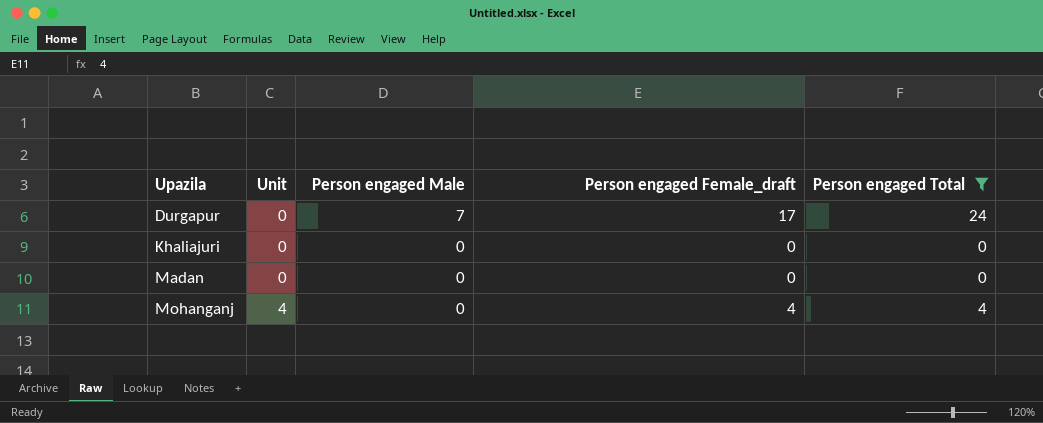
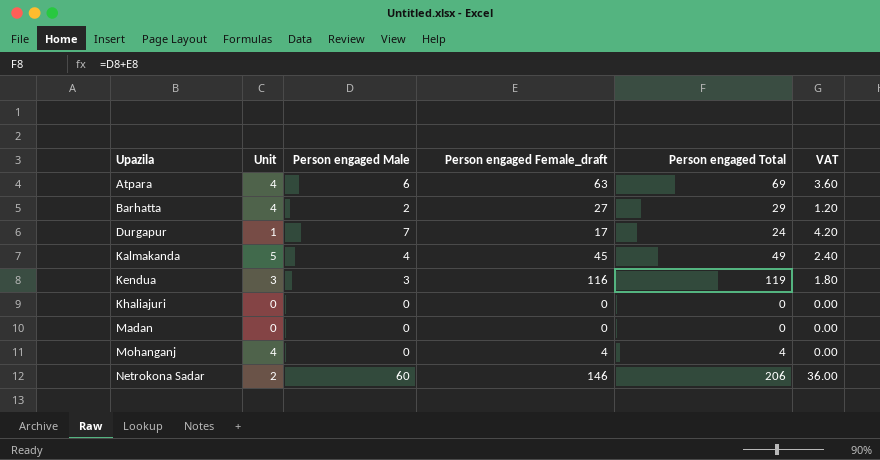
filter: Person engaged Total <= 24 -> none
column VAT | formula: none -> [Person engaged Male] * 0.6
Durgapur | Unit: 0 -> 1

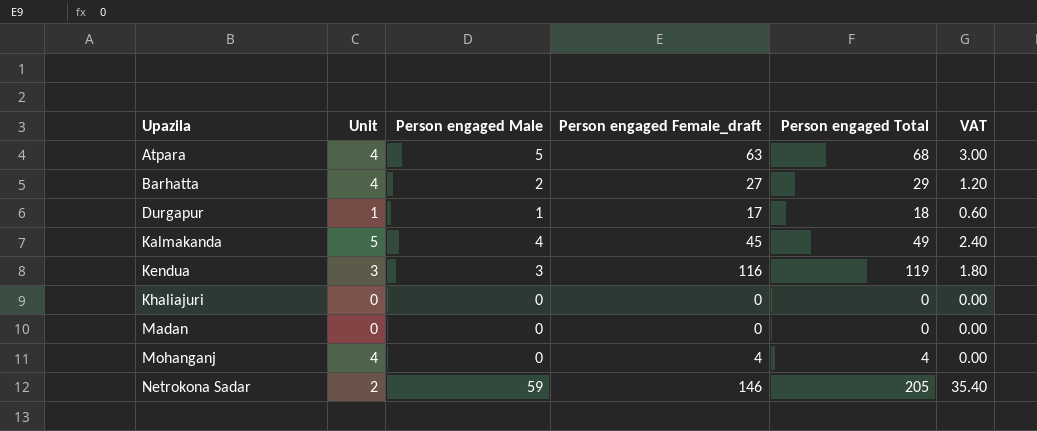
Atpara | Person engaged Male: 6 -> 5
Atpara | Person engaged Total: 69 -> 68
Atpara | VAT: 3.60 -> 3.00
Durgapur | Person engaged Male: 7 -> 1
Durgapur | Person engaged Total: 24 -> 18
Durgapur | VAT: 4.20 -> 0.60
Netrokona Sadar | Person engaged Male: 60 -> 59
Netrokona Sadar | Person engaged Total: 206 -> 205
Netrokona Sadar | VAT: 36.00 -> 35.40

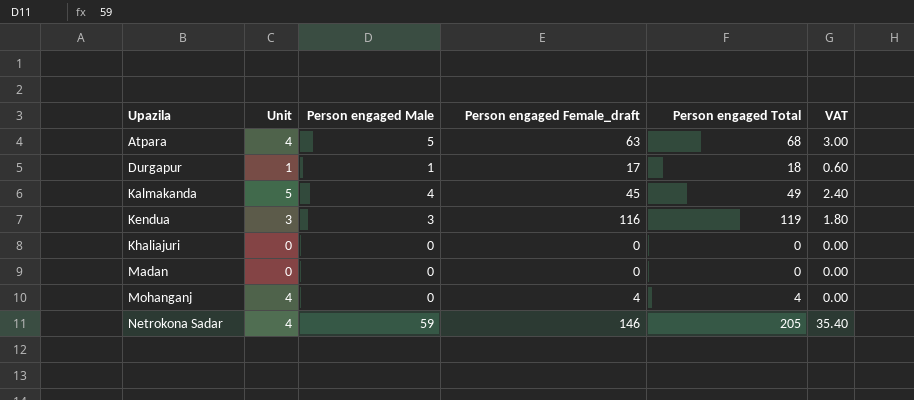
row Barhatta: 4 | 2 | 27 | 29 | 1.20 -> none
Netrokona Sadar | Unit: 2 -> 4

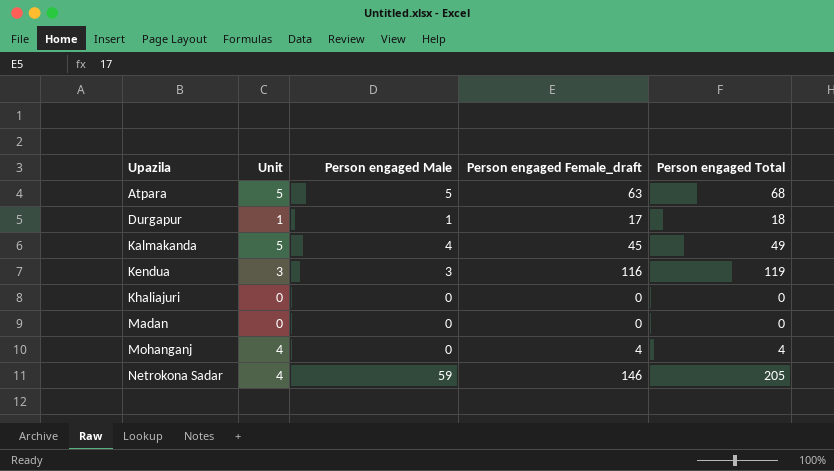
column VAT | formula: [Person engaged Male] * 0.6 -> none
Atpara | Unit: 4 -> 5

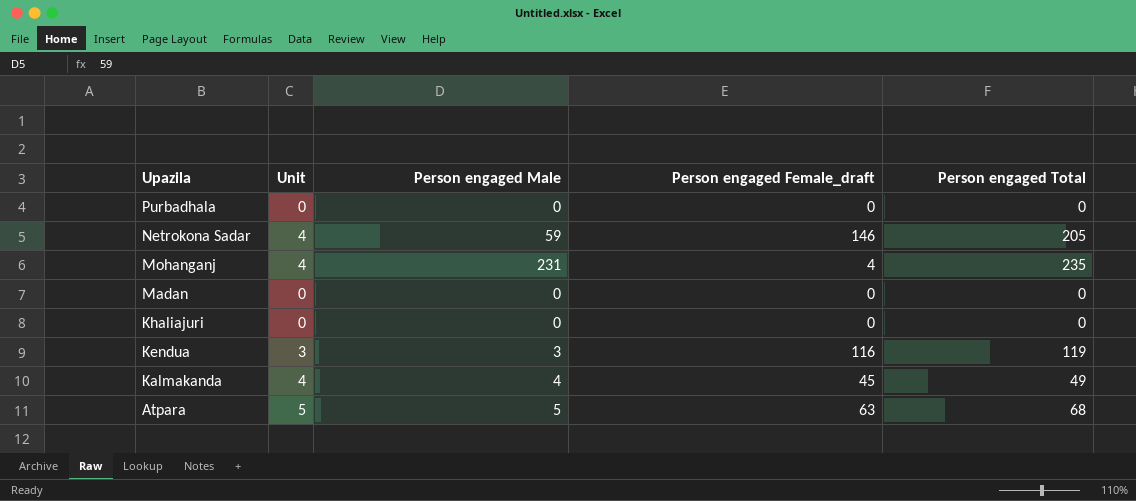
row order: Upazila ascending -> Upazila descending
row Durgapur: 1 | 1 | 17 | 18 -> none
row Purbadhala: none -> 0 | 0 | 0 | 0
Mohanganj | Person engaged Male: 0 -> 231
Mohanganj | Person engaged Total: 4 -> 235
Kalmakanda | Unit: 5 -> 4

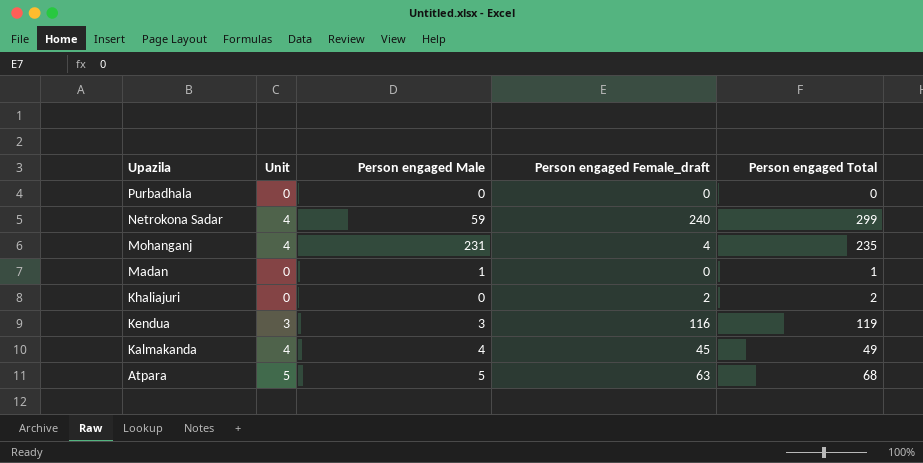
Netrokona Sadar | Person engaged Female_draft: 146 -> 240
Netrokona Sadar | Person engaged Total: 205 -> 299
Madan | Person engaged Male: 0 -> 1
Madan | Person engaged Total: 0 -> 1
Khaliajuri | Person engaged Female_draft: 0 -> 2
Khaliajuri | Person engaged Total: 0 -> 2

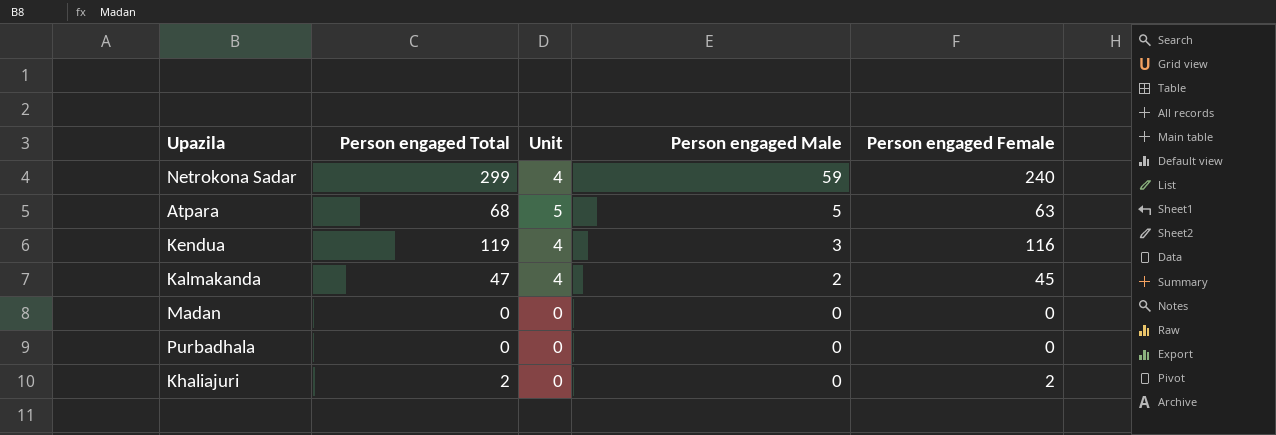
row order: Upazila descending -> Person engaged Male descending
column Person engaged Total | position: 5 -> 2
column name: Person engaged Female_draft -> Person engaged Female
row Mohanganj: 4 | 231 | 4 | 235 -> none
Kendua | Unit: 3 -> 4
Kalmakanda | Person engaged Total: 49 -> 47
Kalmakanda | Person engaged Male: 4 -> 2
Madan | Person engaged Total: 1 -> 0
Madan | Person engaged Male: 1 -> 0

